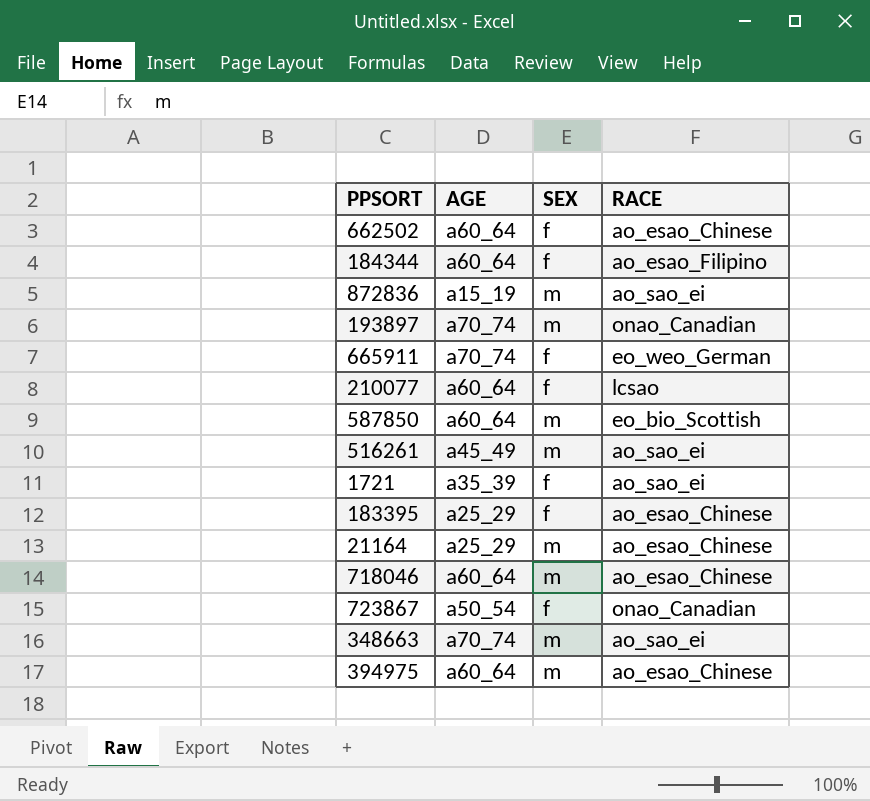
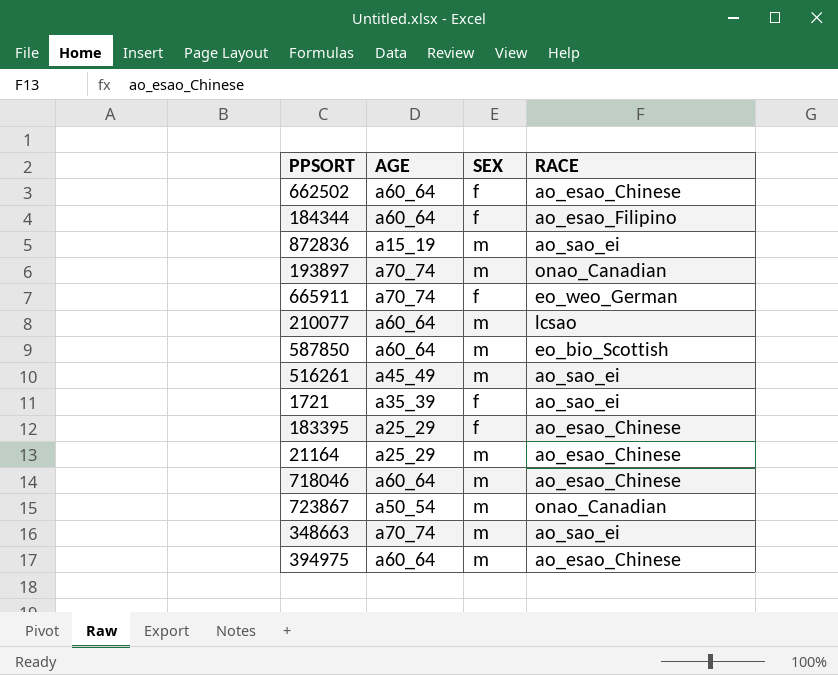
210077 | SEX: f -> m
723867 | SEX: f -> m

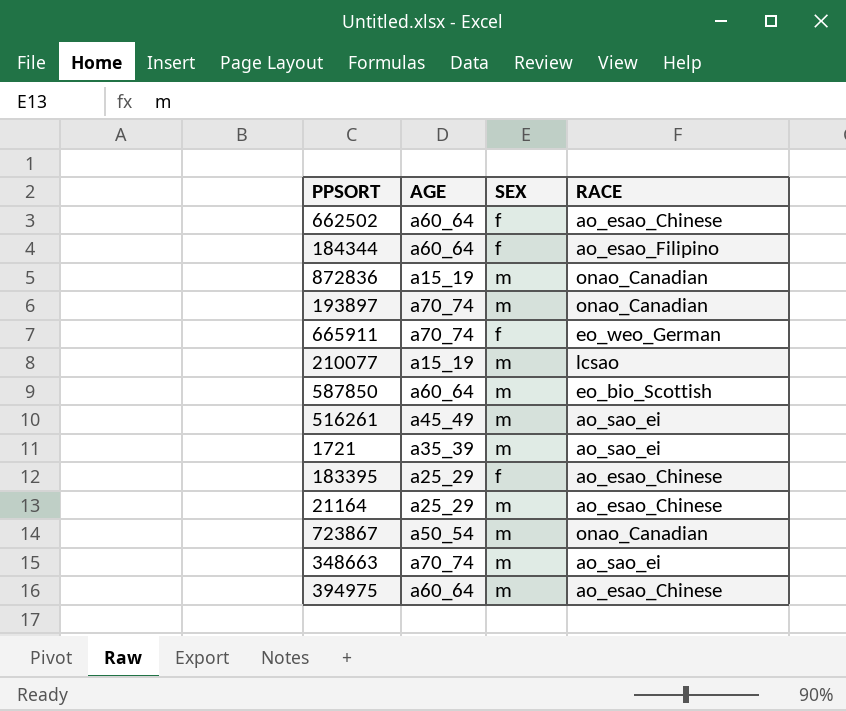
row 718046: a60_64 | m | ao_esao_Chinese -> none
872836 | RACE: ao_sao_ei -> onao_Canadian
210077 | AGE: a60_64 -> a15_19
1721 | SEX: f -> m

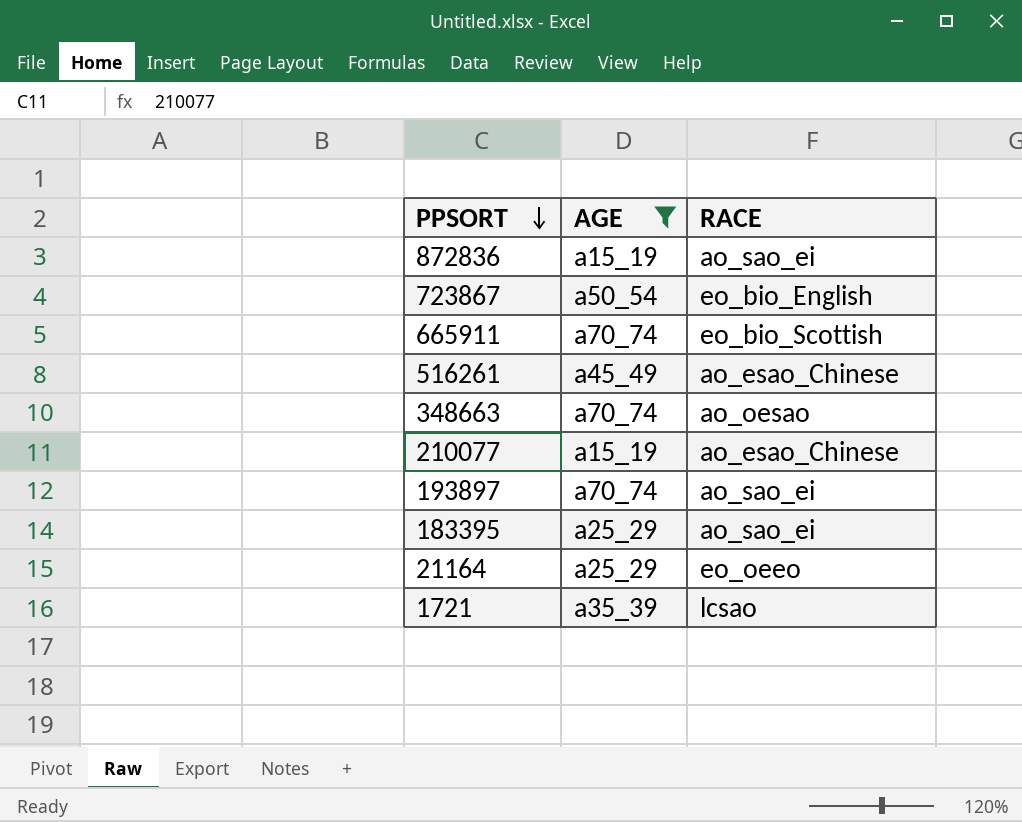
filter: none -> AGE != a60_64
row order: none -> PPSORT descending
column SEX | position: 3 -> none
872836 | RACE: onao_Canadian -> ao_sao_ei
723867 | RACE: onao_Canadian -> eo_bio_English
665911 | RACE: eo_weo_German -> eo_bio_Scottish
516261 | RACE: ao_sao_ei -> ao_esao_Chinese
348663 | RACE: ao_sao_ei -> ao_oesao
210077 | RACE: lcsao -> ao_esao_Chinese
193897 | RACE: onao_Canadian -> ao_sao_ei
183395 | RACE: ao_esao_Chinese -> ao_sao_ei
21164 | RACE: ao_esao_Chinese -> eo_oeeo
1721 | RACE: ao_sao_ei -> lcsao

